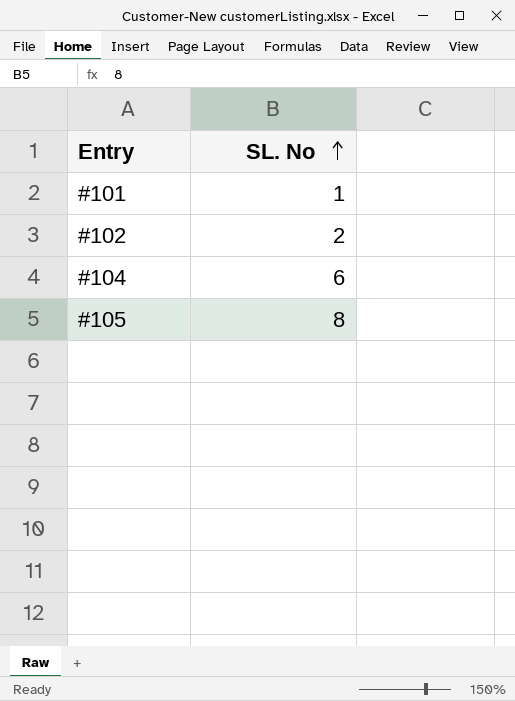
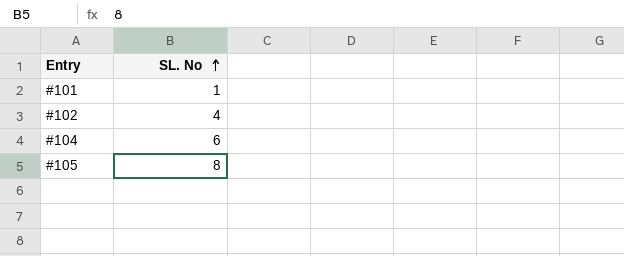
#102 | SL. No: 2 -> 4

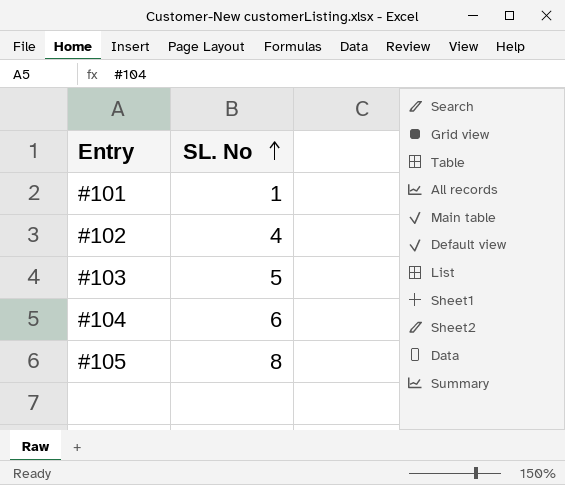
row #103: none -> 5

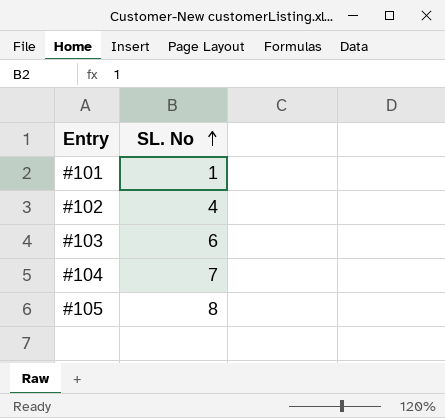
#103 | SL. No: 5 -> 6
#104 | SL. No: 6 -> 7

